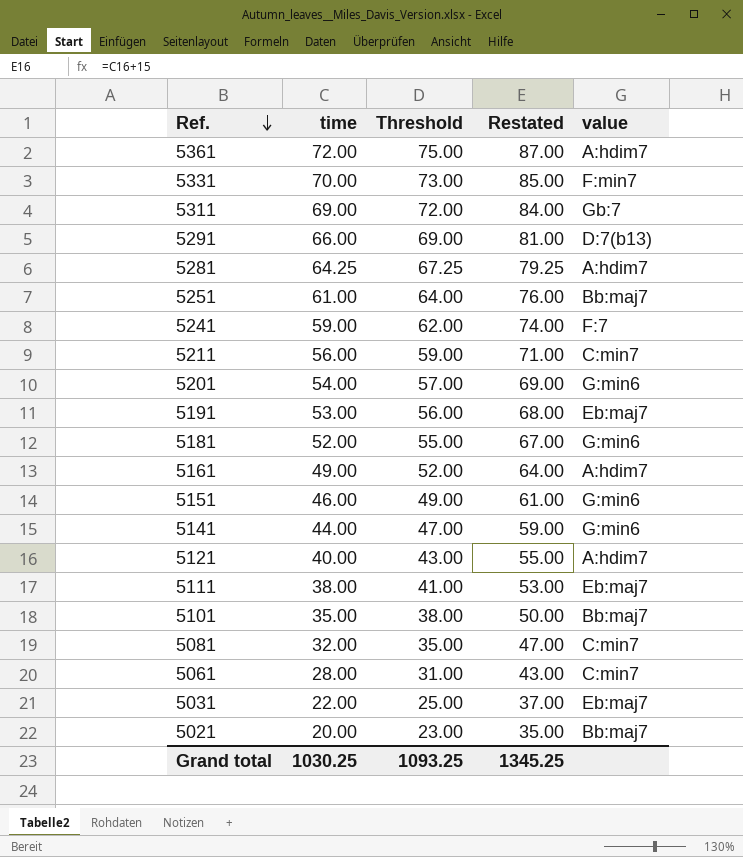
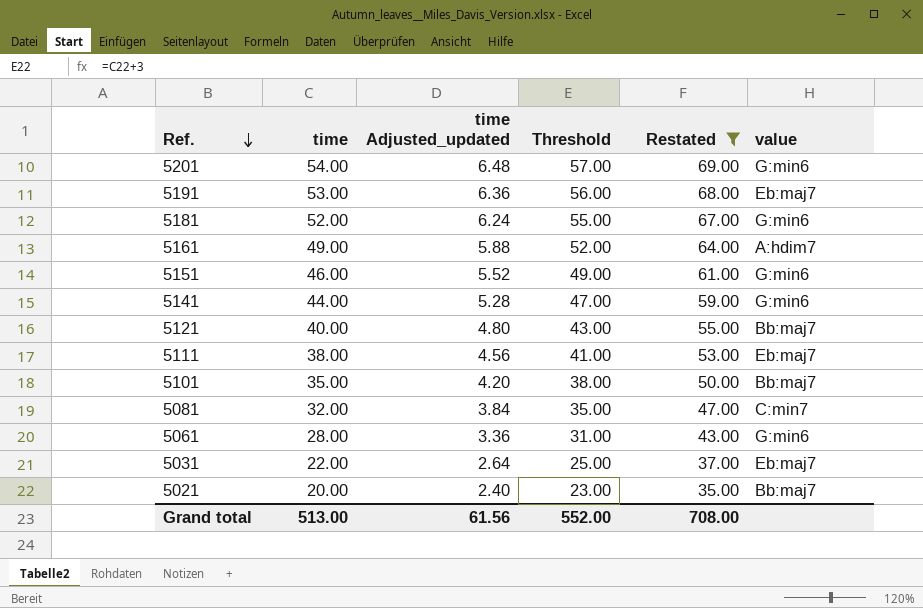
filter: none -> Restated <= 69.00
column time Adjusted_updated | formula: none -> [time] * 0.12
5121 | value: A:hdim7 -> Bb:maj7
5061 | value: C:min7 -> G:min6
Grand total | time: 1030.25 -> 513.00
Grand total | Threshold: 1093.25 -> 552.00
Grand total | Restated: 1345.25 -> 708.00

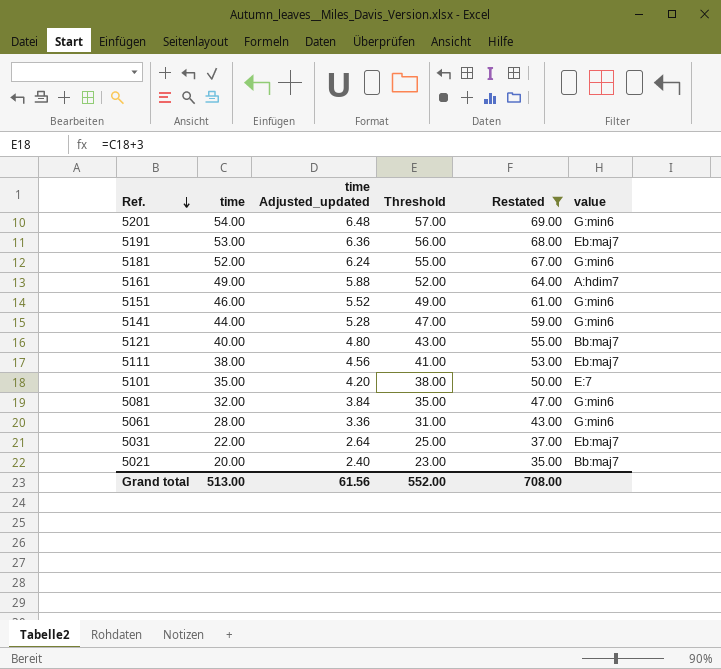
5101 | value: Bb:maj7 -> E:7
5081 | value: C:min7 -> G:min6

